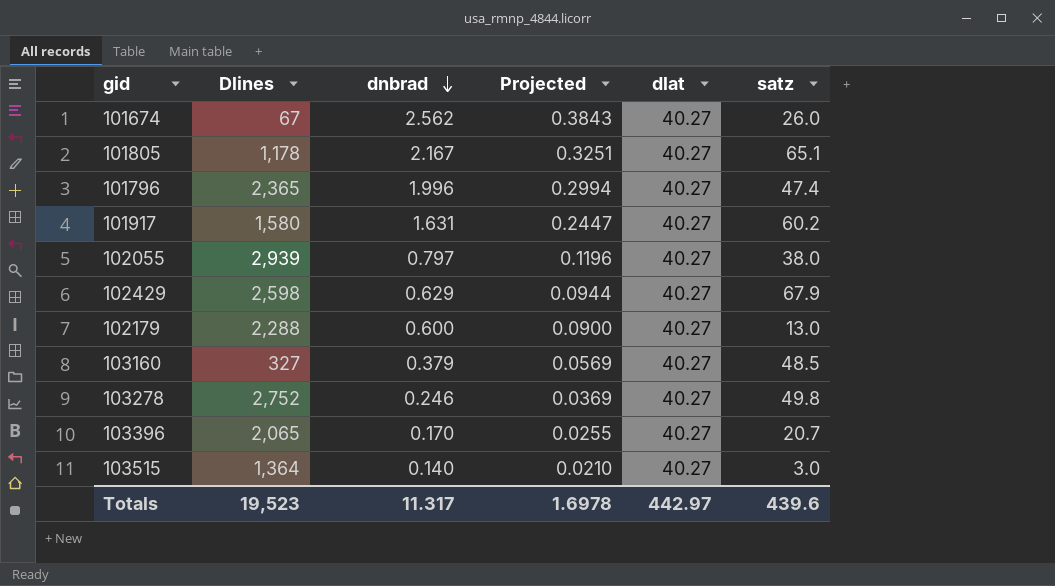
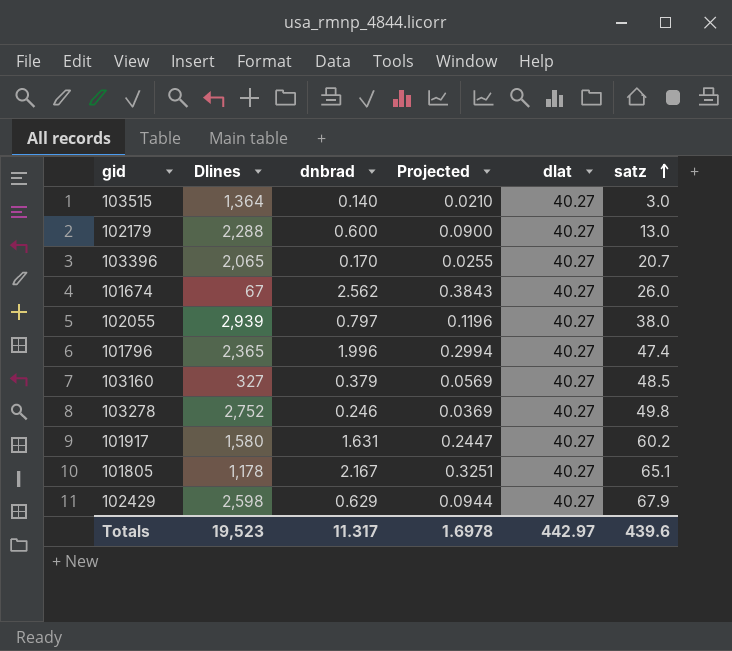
row order: dnbrad descending -> satz ascending

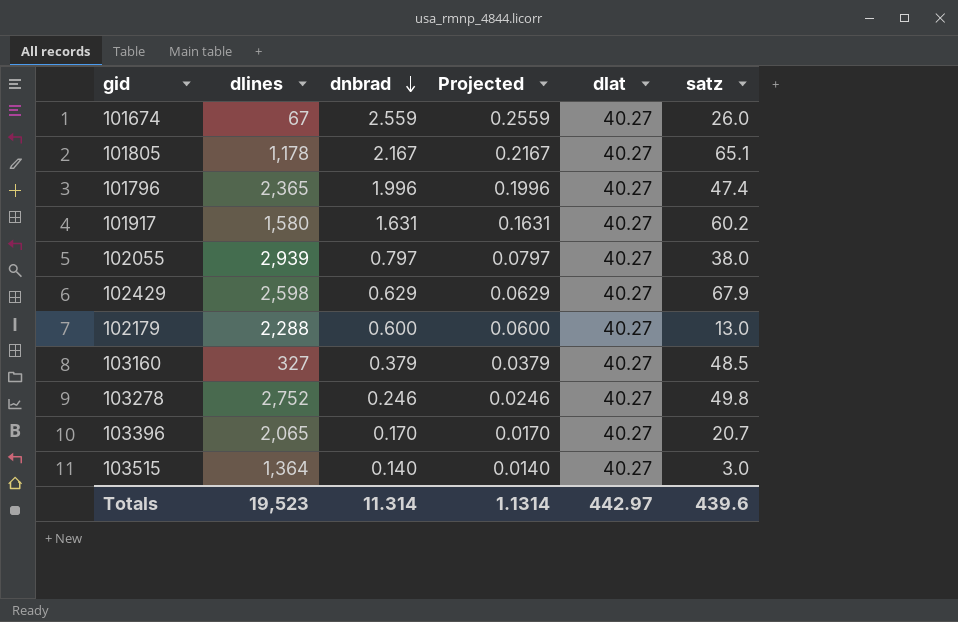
row order: satz ascending -> dnbrad descending
column name: Dlines -> dlines
column Projected | formula: [dnbrad] * 0.15 -> [dnbrad] * 0.1
101674 | dnbrad: 2.562 -> 2.559
Totals | dnbrad: 11.317 -> 11.314
Totals | Projected: 1.6978 -> 1.1314

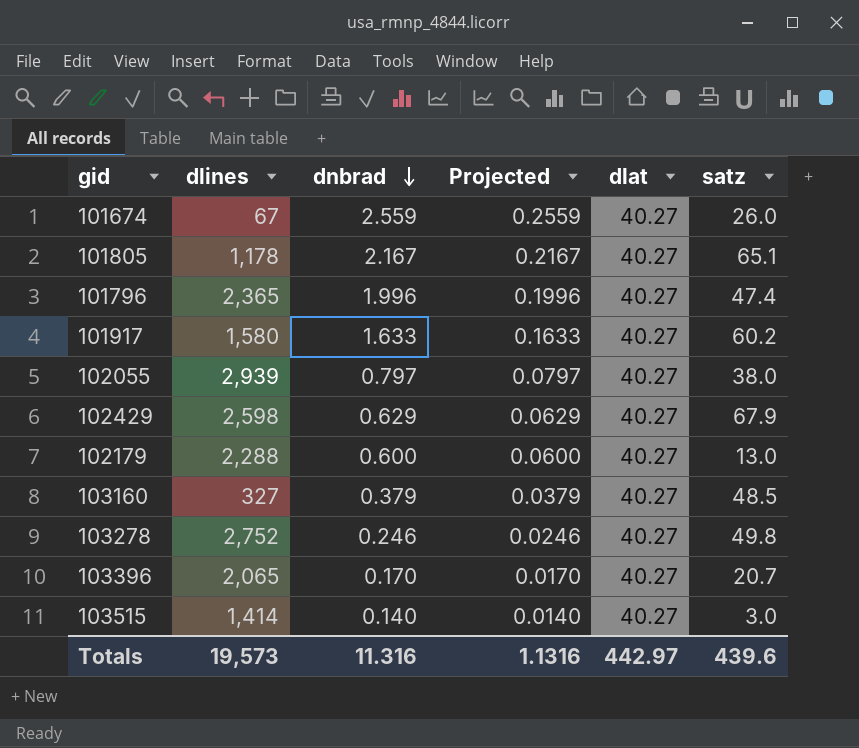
101917 | dnbrad: 1.631 -> 1.633
101917 | Projected: 0.1631 -> 0.1633
103515 | dlines: 1,364 -> 1,414
Totals | dlines: 19,523 -> 19,573
Totals | dnbrad: 11.314 -> 11.316
Totals | Projected: 1.1314 -> 1.1316

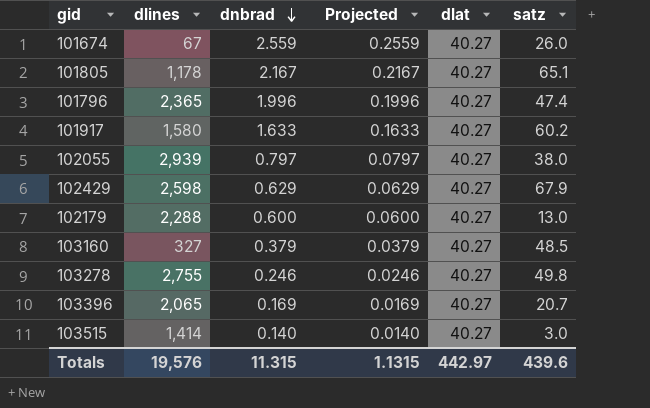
103278 | dlines: 2,752 -> 2,755
103396 | dnbrad: 0.170 -> 0.169
103396 | Projected: 0.0170 -> 0.0169
Totals | dlines: 19,573 -> 19,576
Totals | dnbrad: 11.316 -> 11.315
Totals | Projected: 1.1316 -> 1.1315

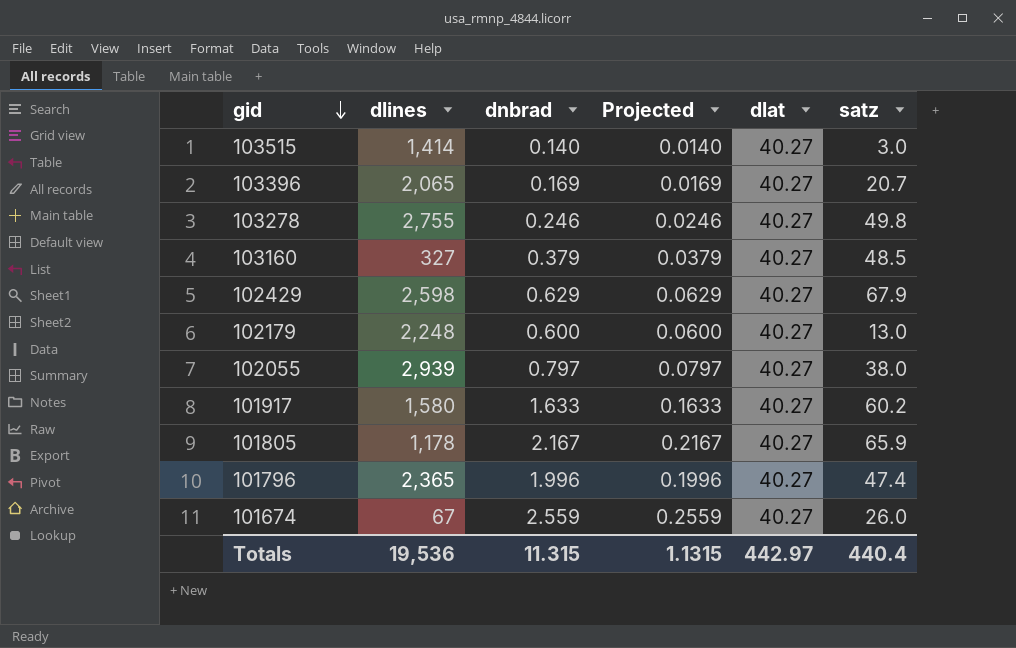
row order: dnbrad descending -> gid descending
102179 | dlines: 2,288 -> 2,248
101805 | satz: 65.1 -> 65.9
Totals | dlines: 19,576 -> 19,536
Totals | satz: 439.6 -> 440.4

